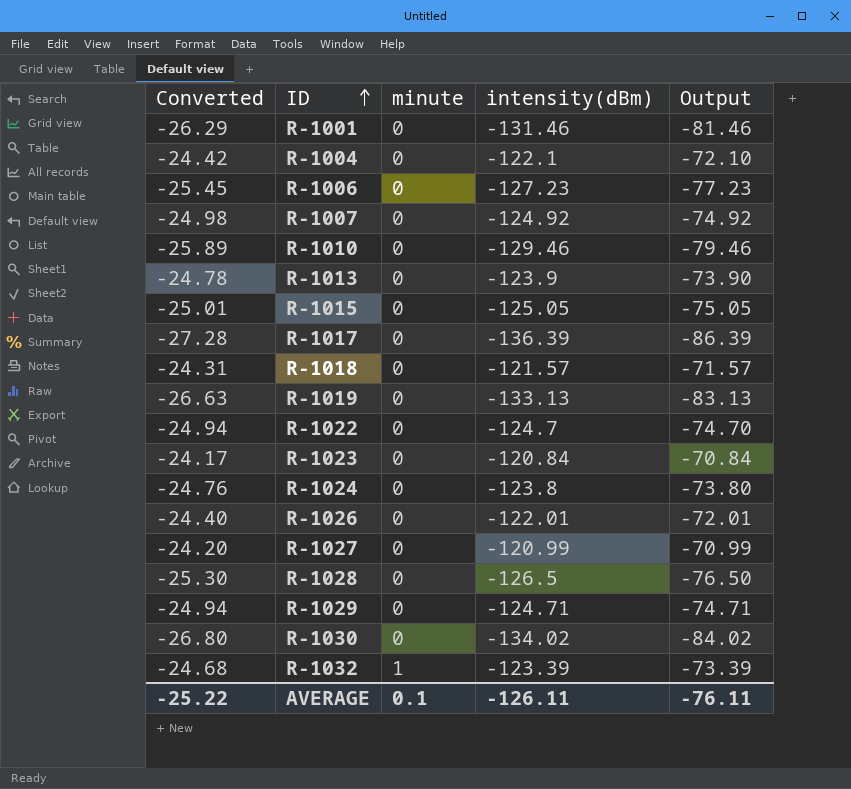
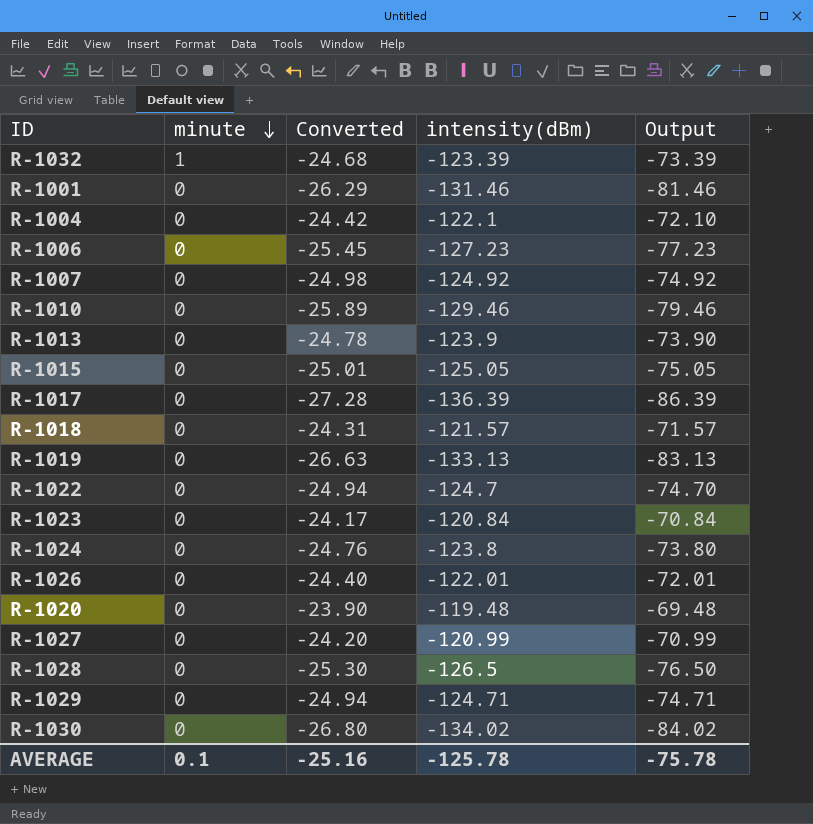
row order: ID ascending -> minute descending
column Converted | position: 1 -> 3
row R-1020: none -> 0 | -23.90 | -119.48 | -69.48
AVERAGE | Converted: -25.22 -> -25.16
AVERAGE | intensity(dBm): -126.11 -> -125.78
AVERAGE | Output: -76.11 -> -75.78

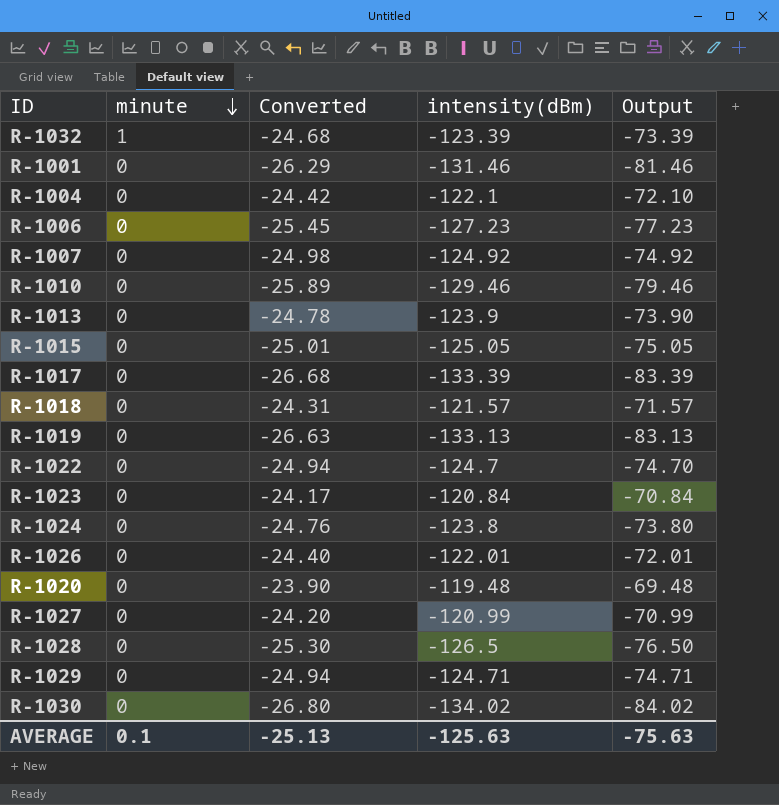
R-1017 | Converted: -27.28 -> -26.68
R-1017 | intensity(dBm): -136.39 -> -133.39
R-1017 | Output: -86.39 -> -83.39
AVERAGE | Converted: -25.16 -> -25.13
AVERAGE | intensity(dBm): -125.78 -> -125.63
AVERAGE | Output: -75.78 -> -75.63

